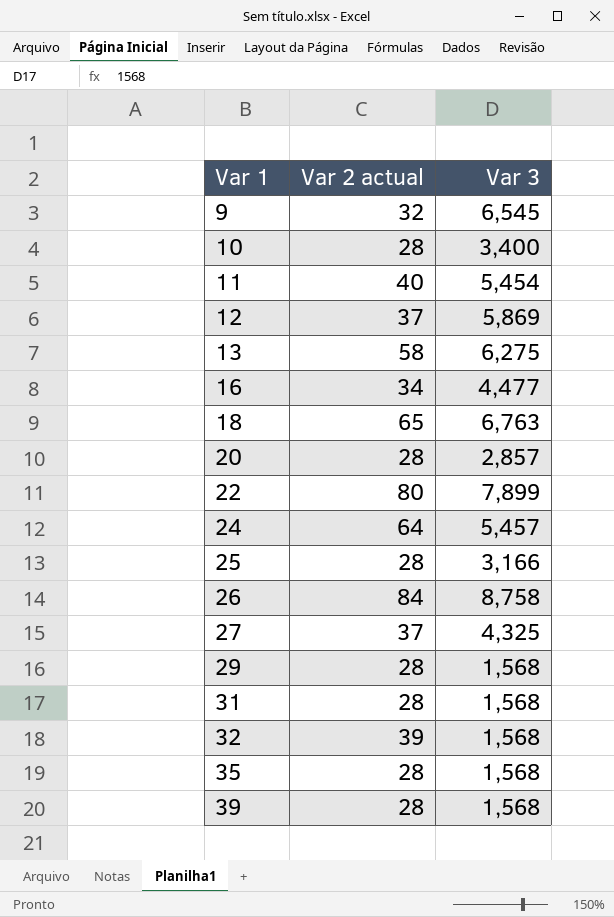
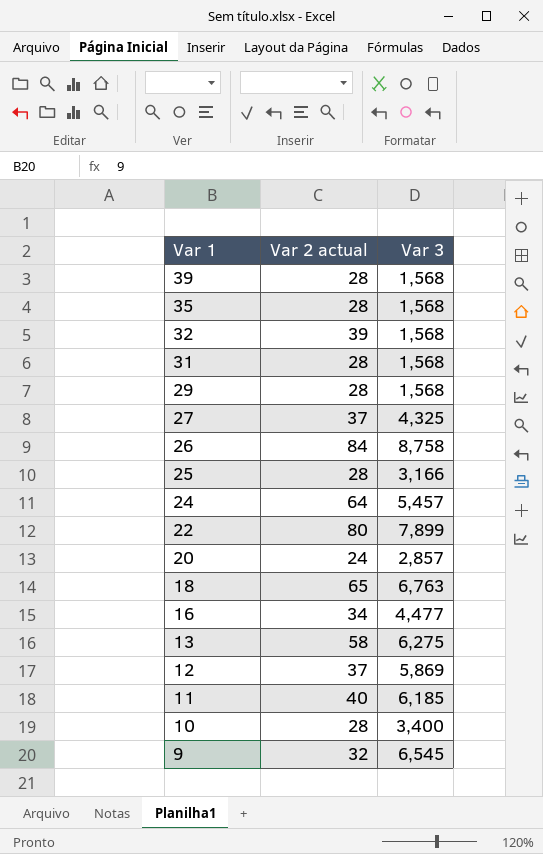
row order: Var 1 ascending -> Var 1 descending
20 | Var 2 actual: 28 -> 24
11 | Var 3: 5,454 -> 6,185

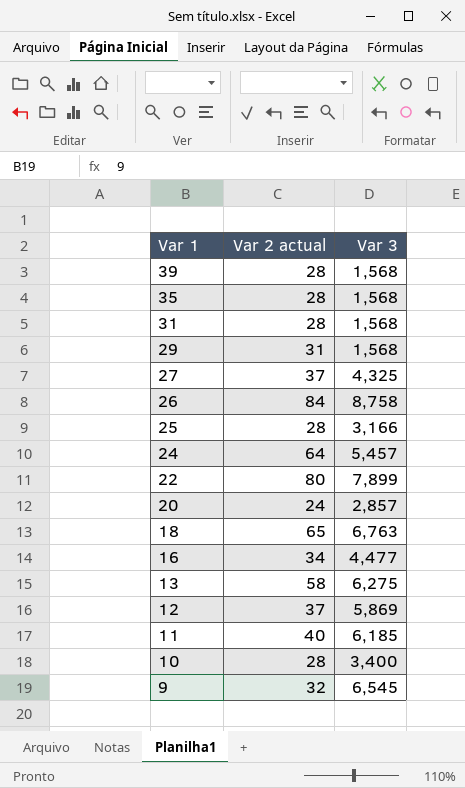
row 32: 39 | 1,568 -> none
29 | Var 2 actual: 28 -> 31

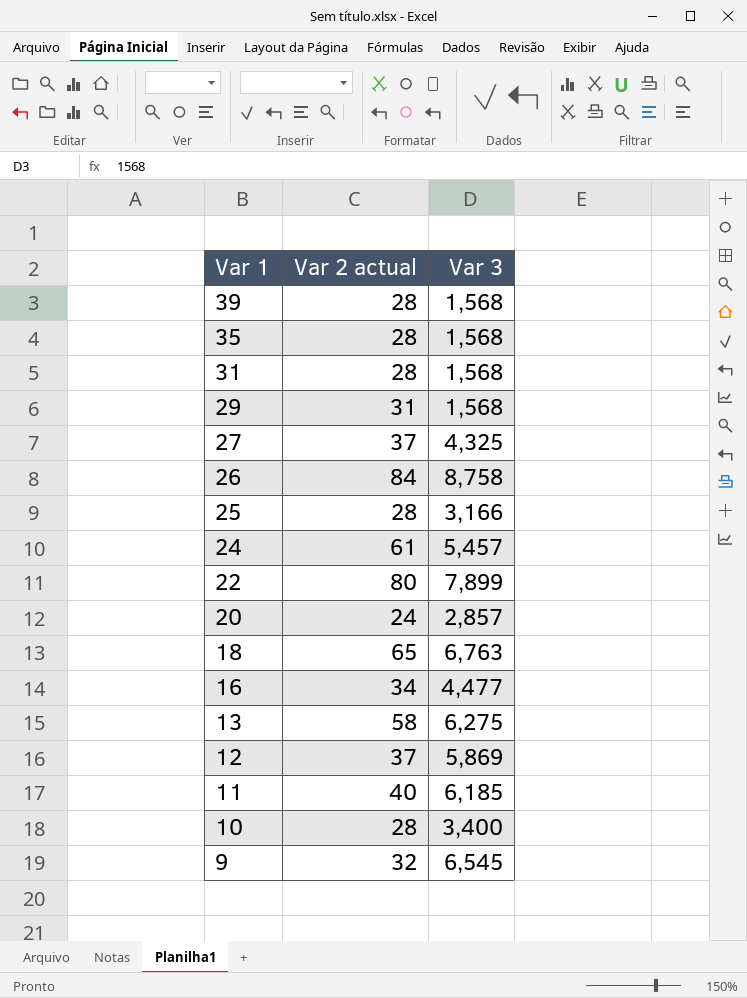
24 | Var 2 actual: 64 -> 61

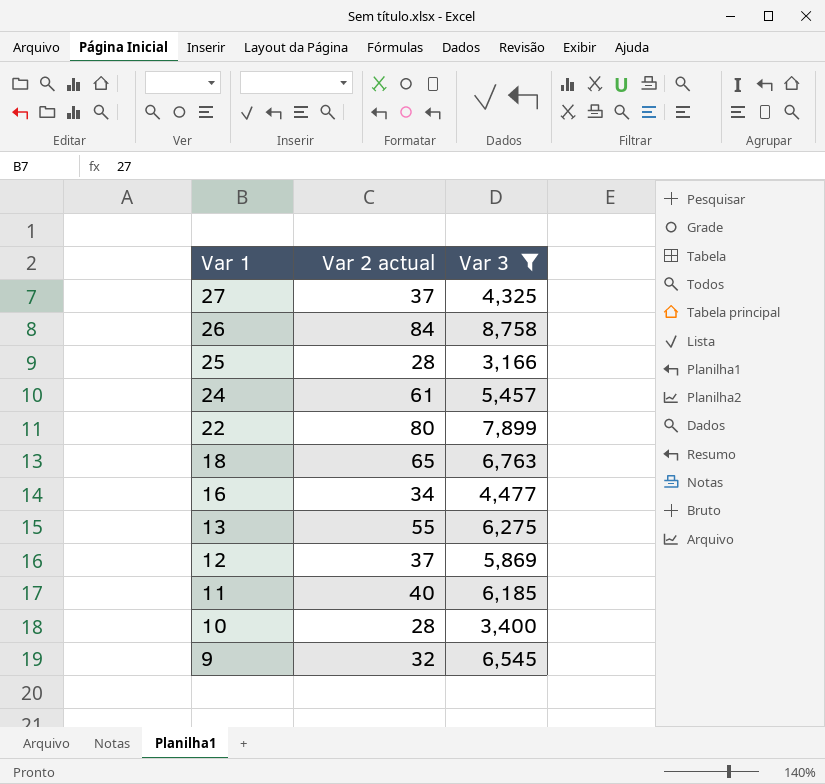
filter: none -> Var 3 >= 3,166
13 | Var 2 actual: 58 -> 55

